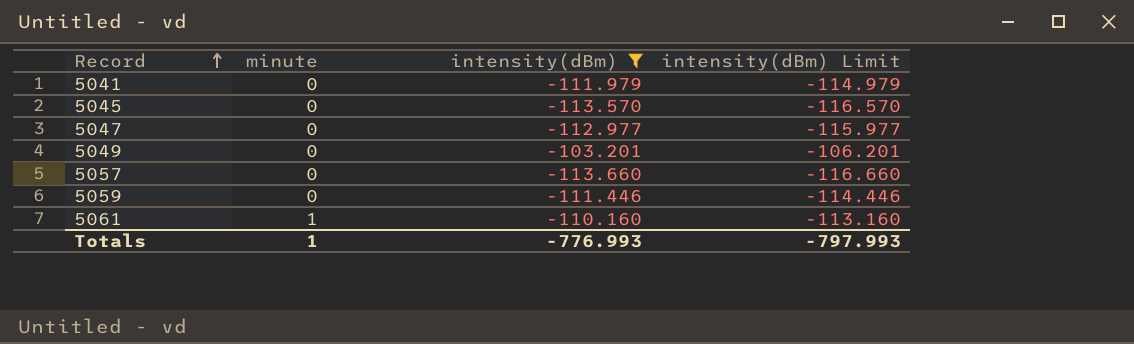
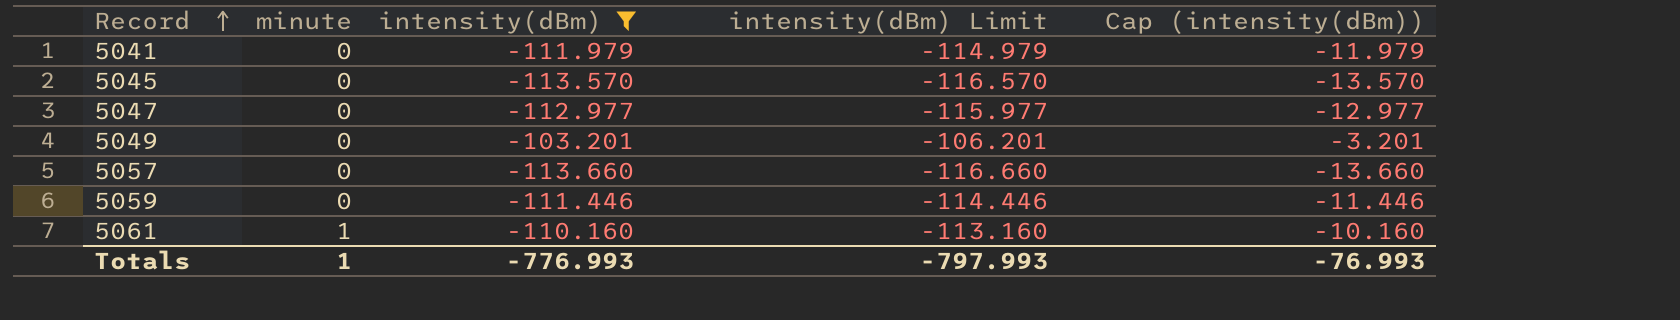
column Cap (intensity(dBm)) | formula: none -> [intensity(dBm)] + 100

